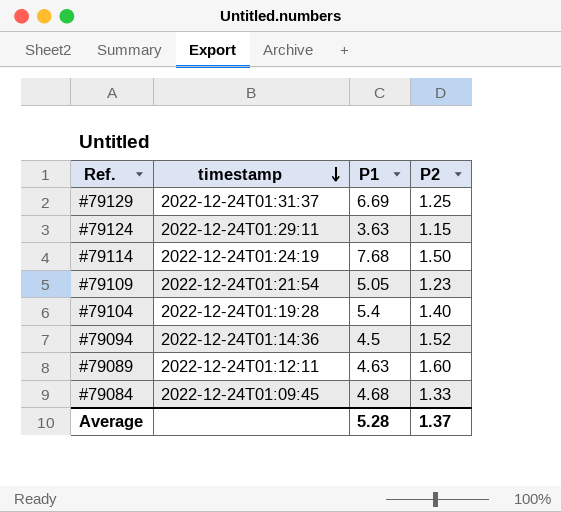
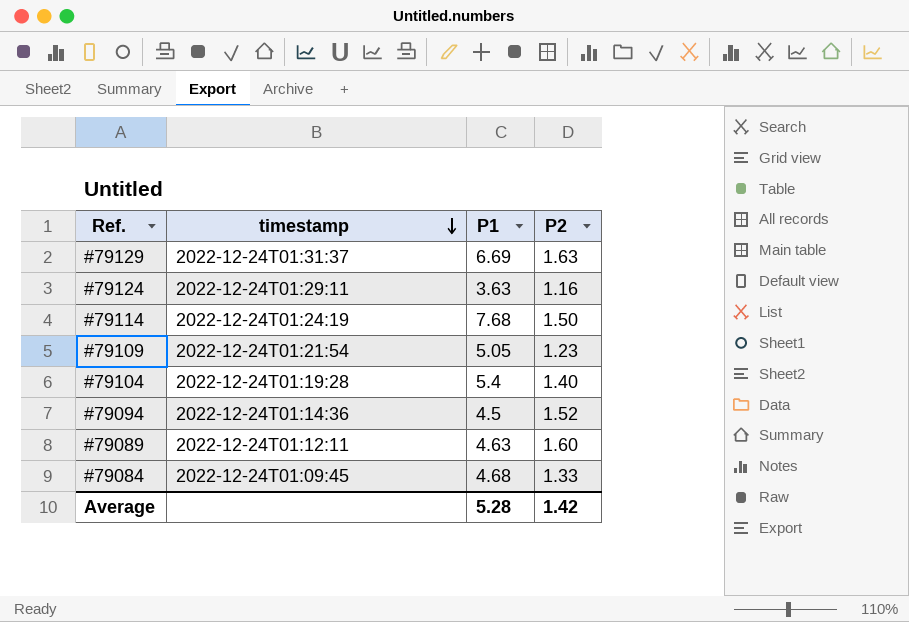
#79129 | P2: 1.25 -> 1.63
#79124 | P2: 1.15 -> 1.16
Average | P2: 1.37 -> 1.42

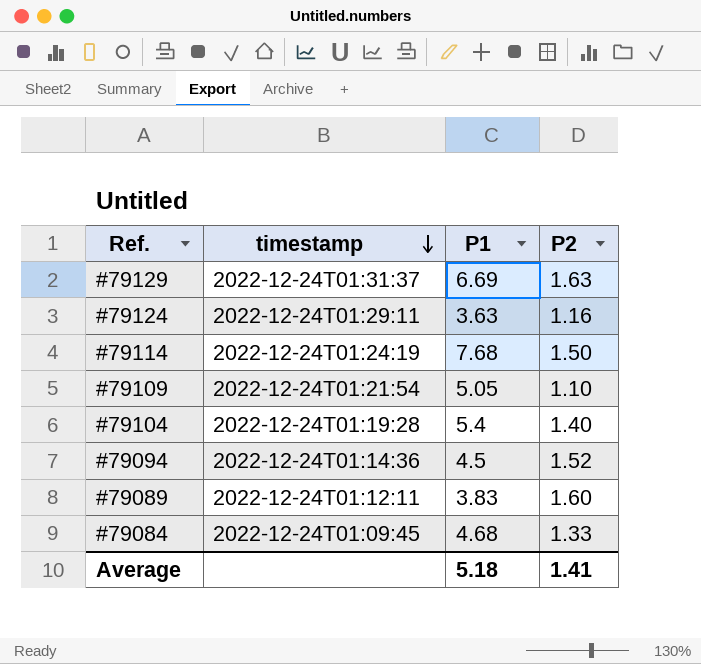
#79109 | P2: 1.23 -> 1.10
#79089 | P1: 4.63 -> 3.83
Average | P1: 5.28 -> 5.18
Average | P2: 1.42 -> 1.41

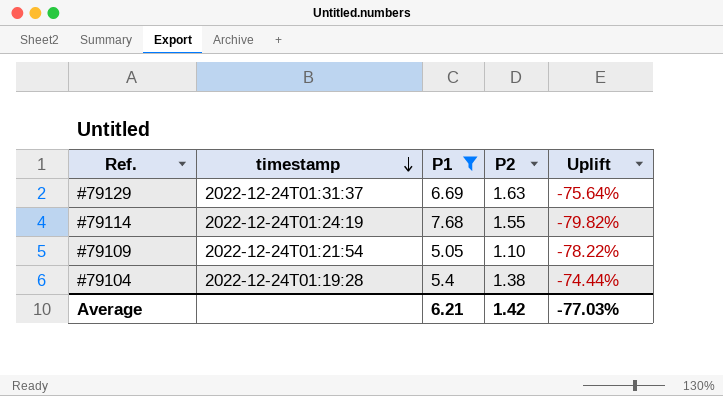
filter: none -> P1 >= 5.05
column Uplift | formula: none -> ([P2] - [P1]) / [P1]
#79114 | P2: 1.50 -> 1.55
#79104 | P2: 1.40 -> 1.38
Average | P1: 5.18 -> 6.21
Average | P2: 1.41 -> 1.42

